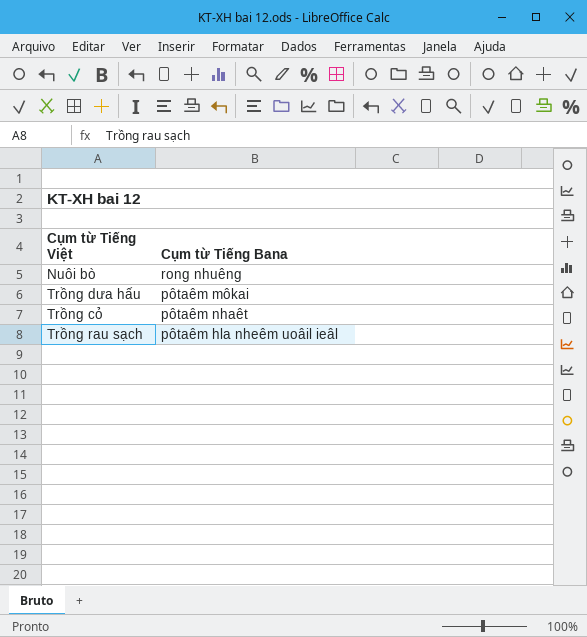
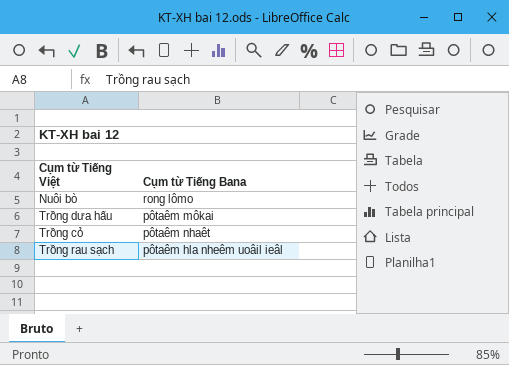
Nuôi bò | Cụm từ Tiếng Bana: rong nhuêng -> rong lômo

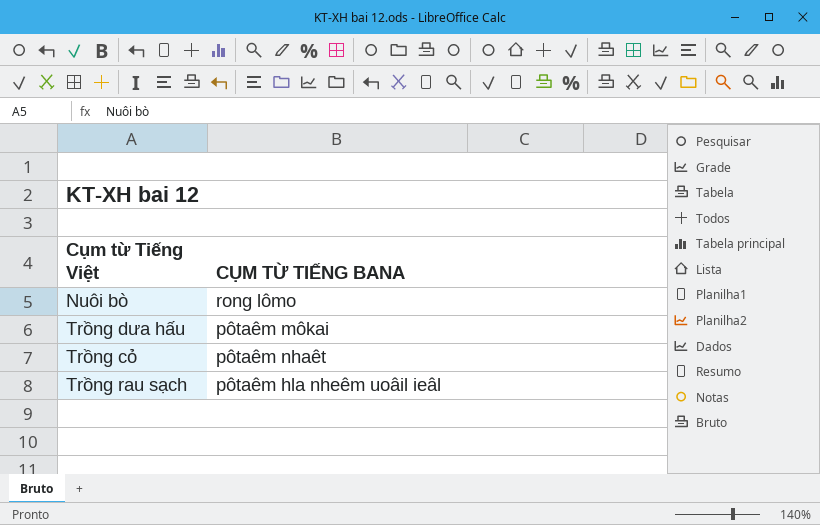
column name: Cụm từ Tiếng Bana -> CỤM TỪ TIẾNG BANA

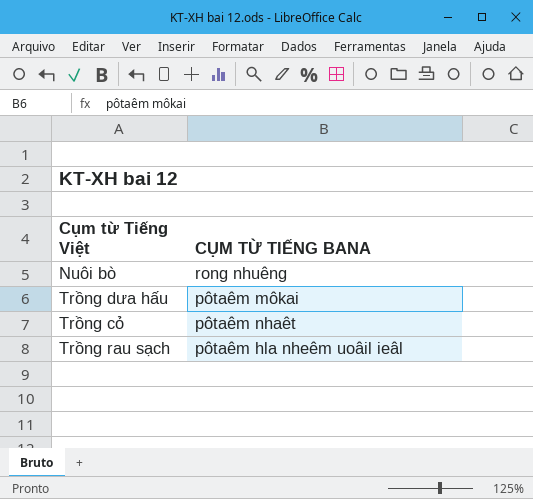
Nuôi bò | CỤM TỪ TIẾNG BANA: rong lômo -> rong nhuêng

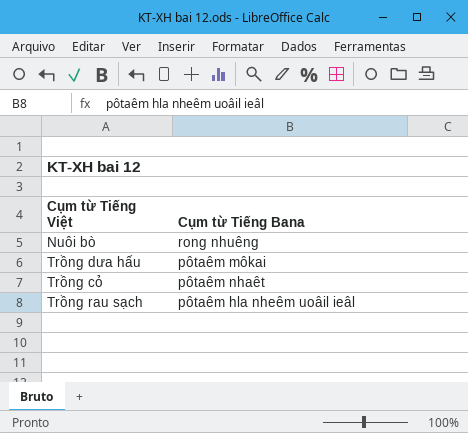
column name: CỤM TỪ TIẾNG BANA -> Cụm từ Tiếng Bana

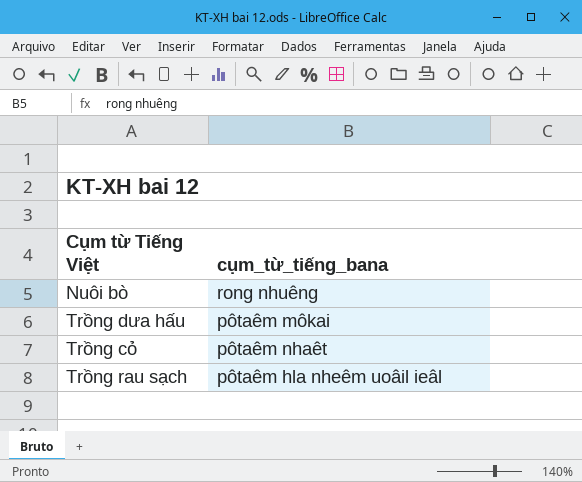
column name: Cụm từ Tiếng Bana -> cụm_từ_tiếng_bana

